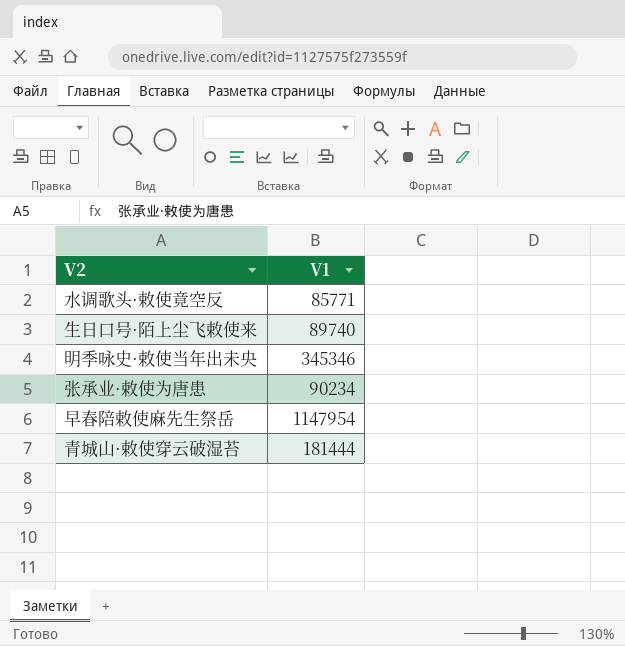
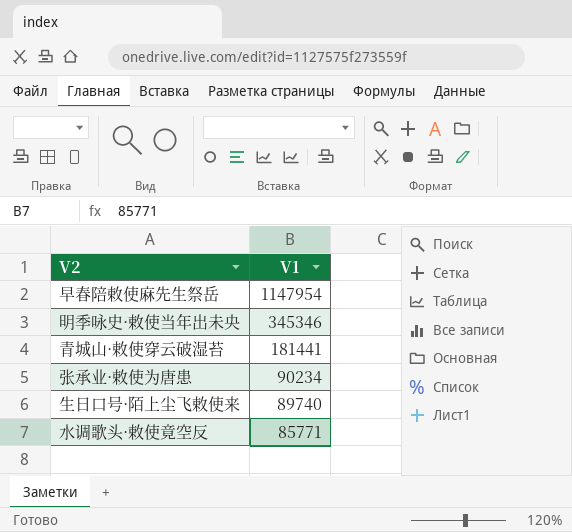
row order: none -> V1 descending
青城山·敕使穿云破湿苔 | V1: 181444 -> 181441

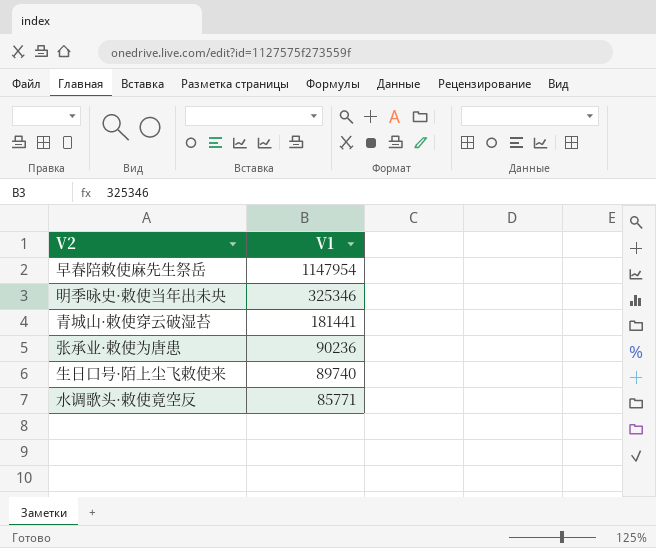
明季咏史·敕使当年出未央 | V1: 345346 -> 325346
张承业·敕使为唐患 | V1: 90234 -> 90236

